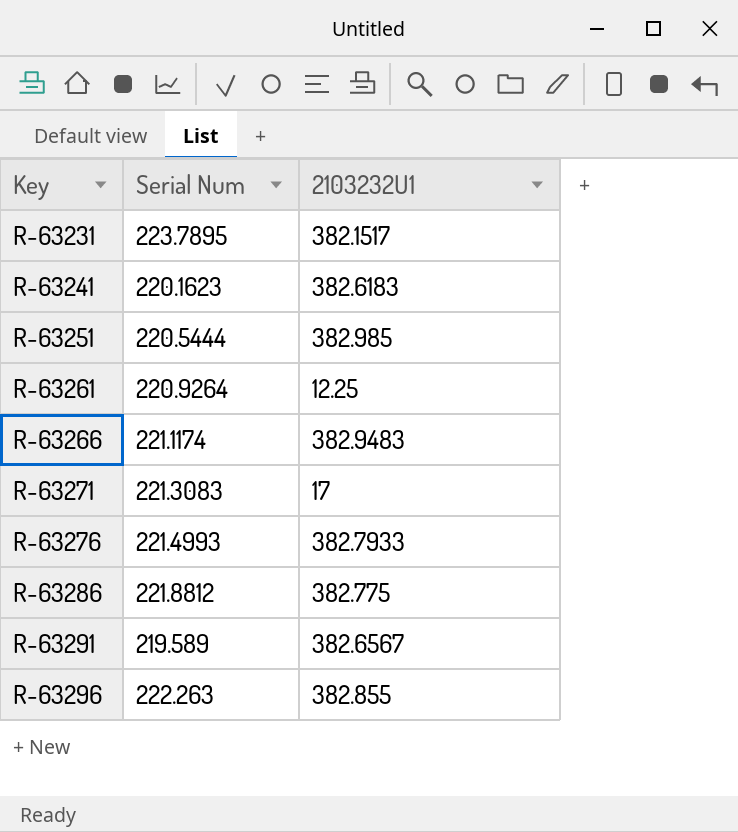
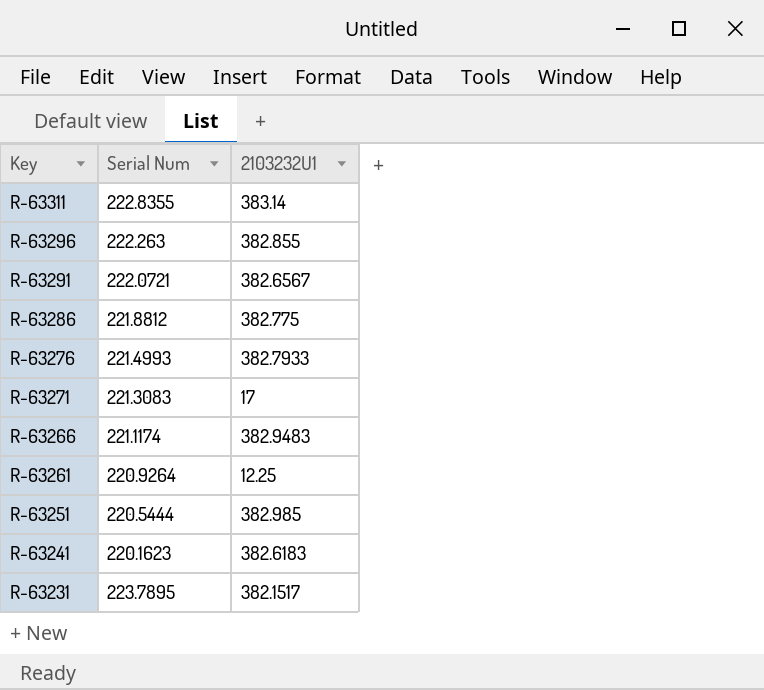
row order: Key ascending -> Key descending
row R-63311: none -> 222.8355 | 383.14
R-63291 | Serial Num: 219.589 -> 222.0721

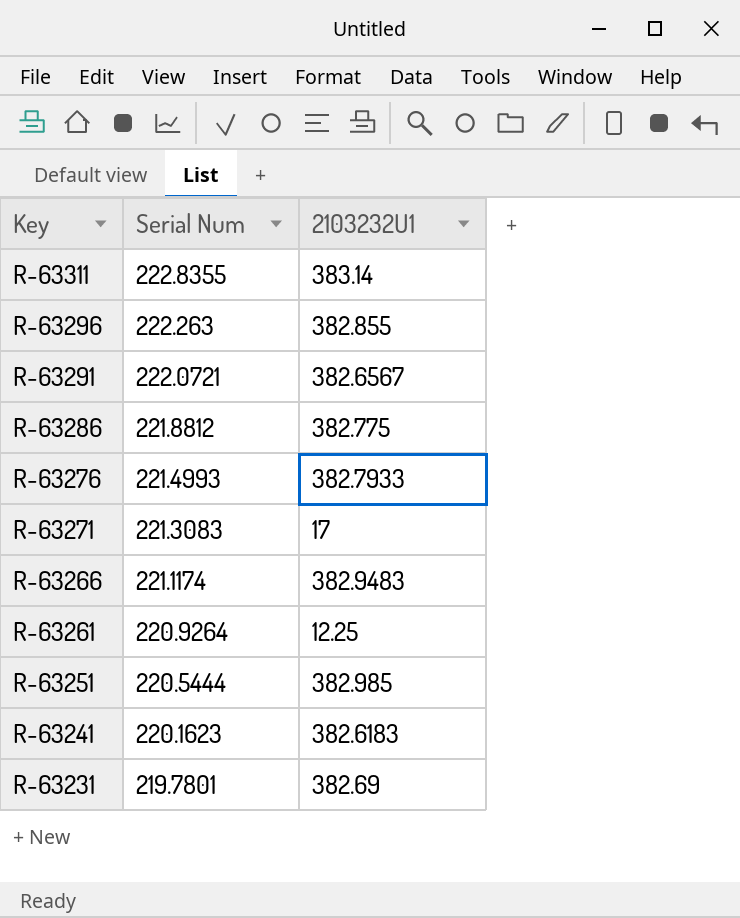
R-63231 | Serial Num: 223.7895 -> 219.7801
R-63231 | 2103232U1: 382.1517 -> 382.69

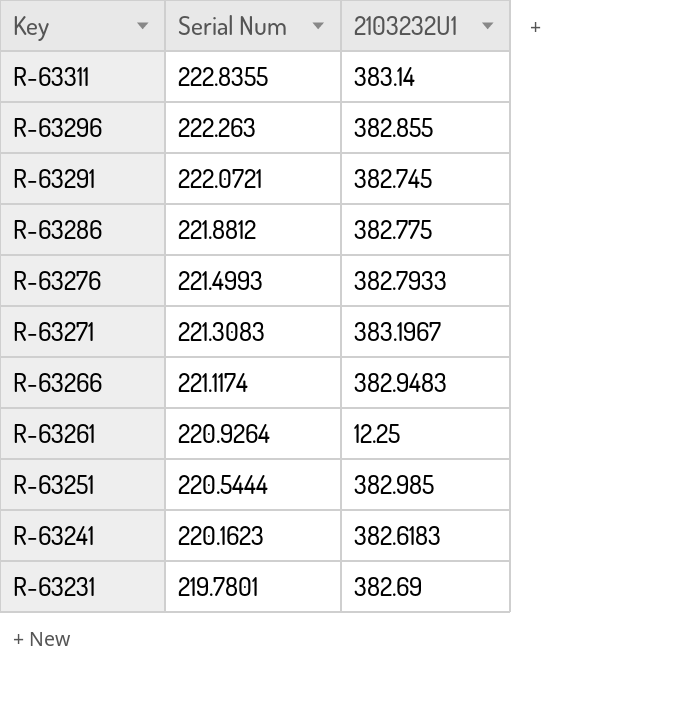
R-63291 | 2103232U1: 382.6567 -> 382.745
R-63271 | 2103232U1: 17 -> 383.1967

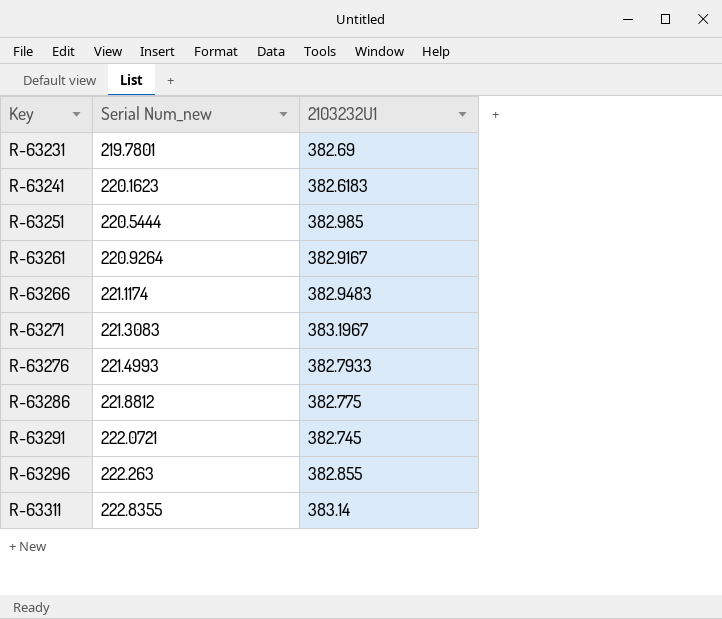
row order: Key descending -> Key ascending
column name: Serial Num -> Serial Num_new
R-63261 | 2103232U1: 12.25 -> 382.9167

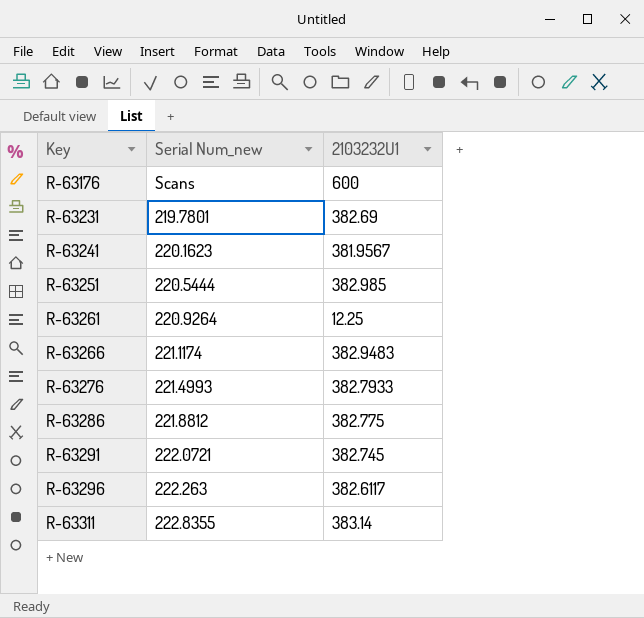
row R-63271: 221.3083 | 383.1967 -> none
row R-63176: none -> Scans | 600
R-63241 | 2103232U1: 382.6183 -> 381.9567
R-63261 | 2103232U1: 382.9167 -> 12.25
R-63296 | 2103232U1: 382.855 -> 382.6117

